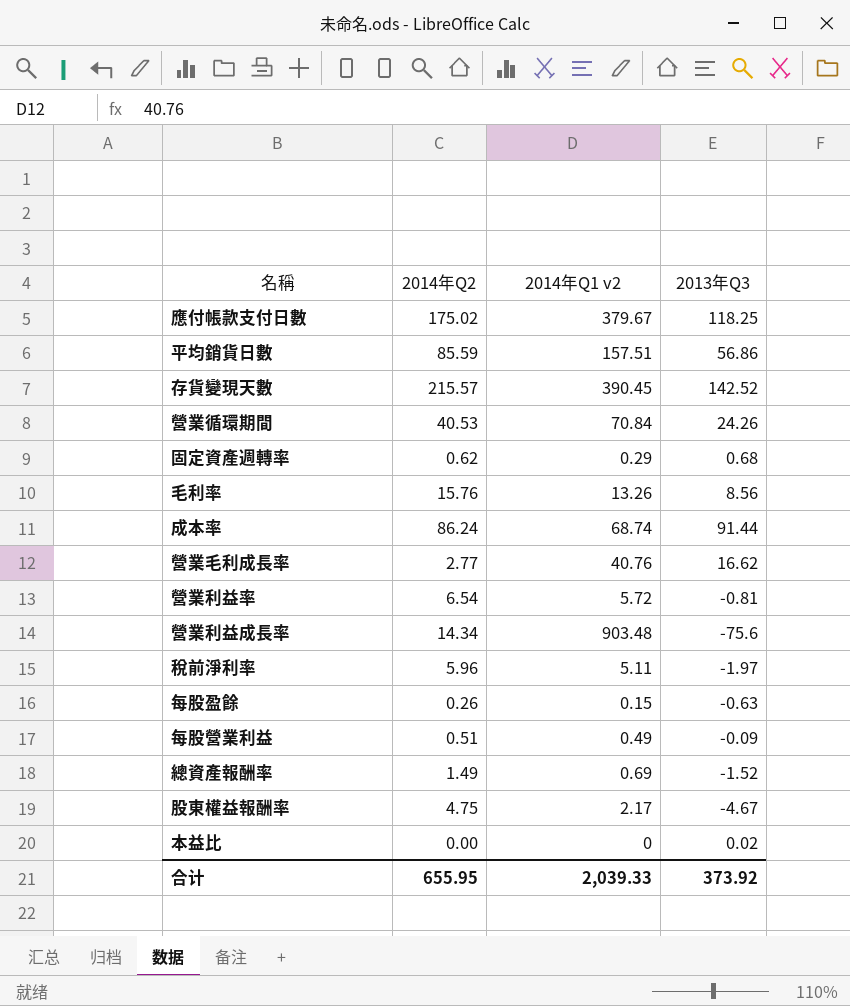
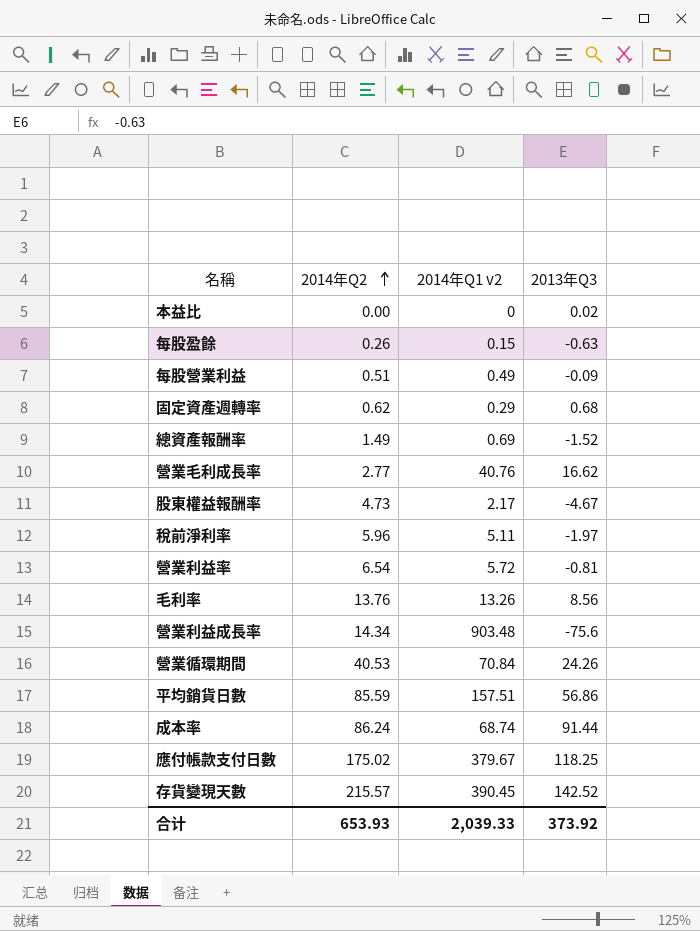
row order: none -> 2014年Q2 ascending
股東權益報酬率 | 2014年Q2: 4.75 -> 4.73
毛利率 | 2014年Q2: 15.76 -> 13.76
合计 | 2014年Q2: 655.95 -> 653.93

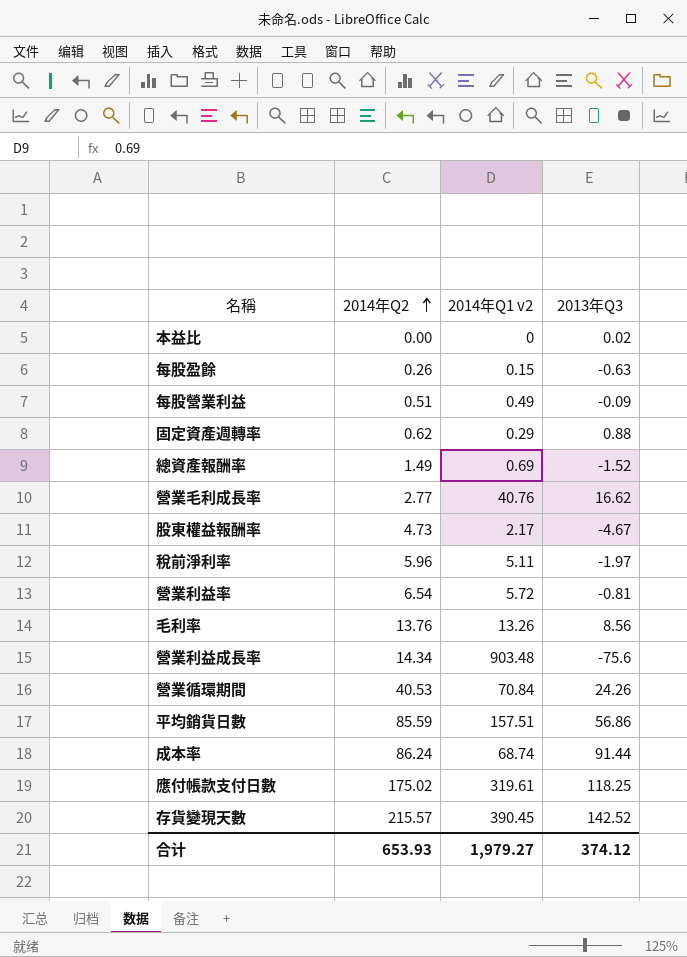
固定資產週轉率 | 2013年Q3: 0.68 -> 0.88
應付帳款支付日數 | 2014年Q1 v2: 379.67 -> 319.61
合计 | 2014年Q1 v2: 2,039.33 -> 1,979.27
合计 | 2013年Q3: 373.92 -> 374.12

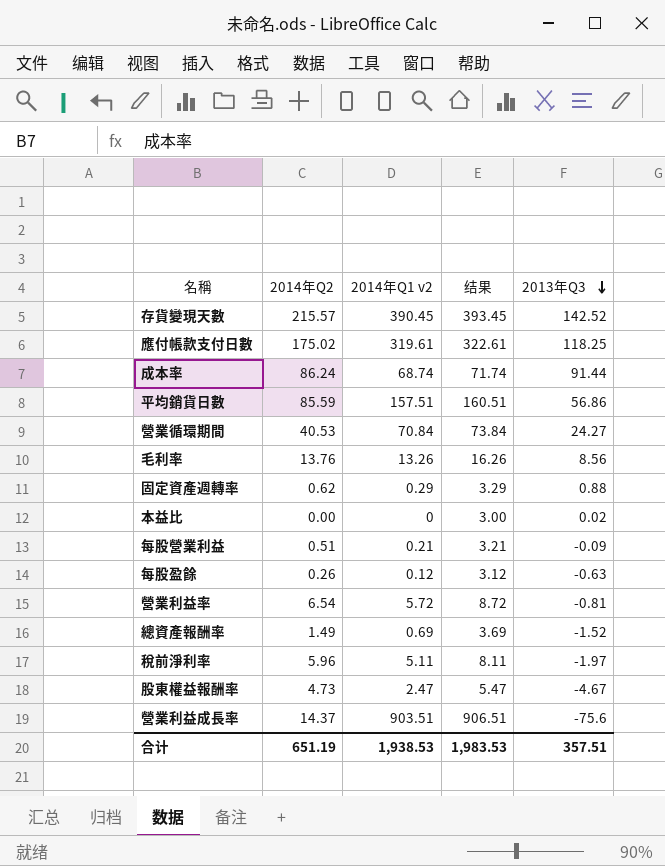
row order: 2014年Q2 ascending -> 2013年Q3 descending
column 结果 | formula: none -> [2014年Q1 v2] + 3
row 營業毛利成長率: 2.77 | 40.76 | 16.62 -> none
營業循環期間 | 2013年Q3: 24.26 -> 24.27
每股營業利益 | 2014年Q1 v2: 0.49 -> 0.21
每股盈餘 | 2014年Q1 v2: 0.15 -> 0.12
股東權益報酬率 | 2014年Q1 v2: 2.17 -> 2.47
營業利益成長率 | 2014年Q2: 14.34 -> 14.37
營業利益成長率 | 2014年Q1 v2: 903.48 -> 903.51
合计 | 2014年Q2: 653.93 -> 651.19
合计 | 2014年Q1 v2: 1,979.27 -> 1,938.53
合计 | 2013年Q3: 374.12 -> 357.51

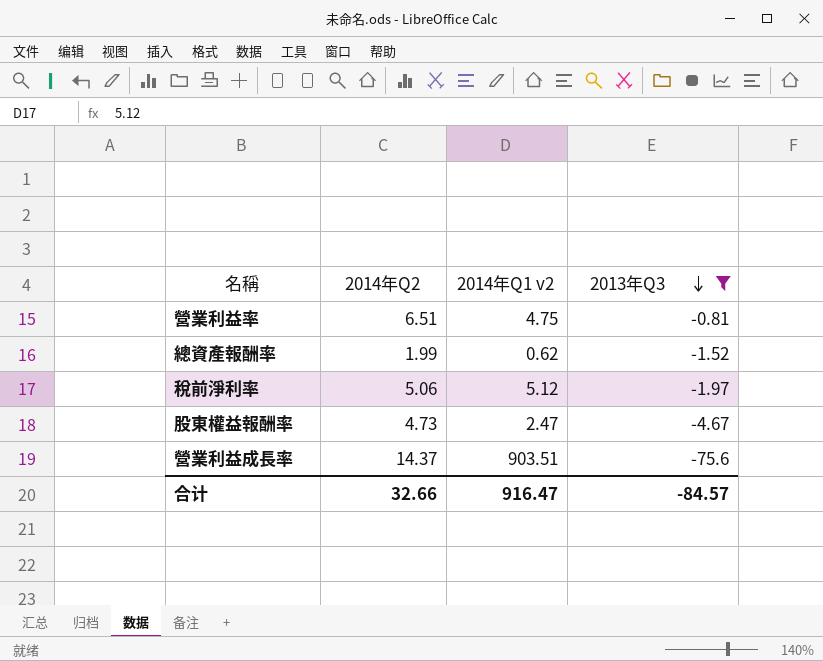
filter: none -> 2013年Q3 <= -0.81
column 结果 | formula: [2014年Q1 v2] + 3 -> none
營業利益率 | 2014年Q2: 6.54 -> 6.51
營業利益率 | 2014年Q1 v2: 5.72 -> 4.75
總資產報酬率 | 2014年Q2: 1.49 -> 1.99
總資產報酬率 | 2014年Q1 v2: 0.69 -> 0.62
稅前淨利率 | 2014年Q2: 5.96 -> 5.06
稅前淨利率 | 2014年Q1 v2: 5.11 -> 5.12
合计 | 2014年Q2: 651.19 -> 32.66
合计 | 2014年Q1 v2: 1,938.53 -> 916.47
合计 | 2013年Q3: 357.51 -> -84.57

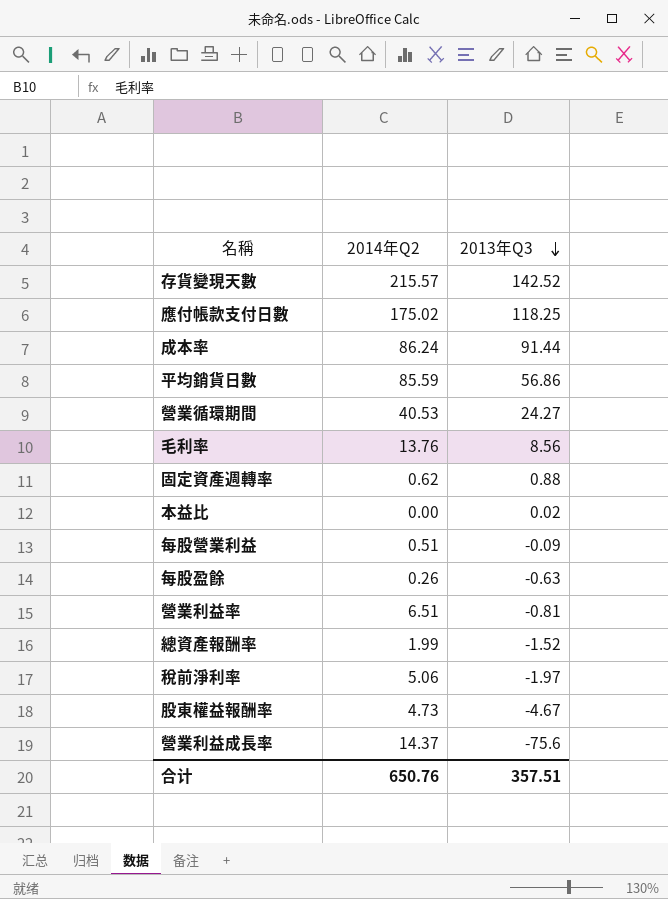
filter: 2013年Q3 <= -0.81 -> none
column 2014年Q1 v2 | position: 3 -> none
合计 | 2014年Q2: 32.66 -> 650.76
合计 | 2013年Q3: -84.57 -> 357.51

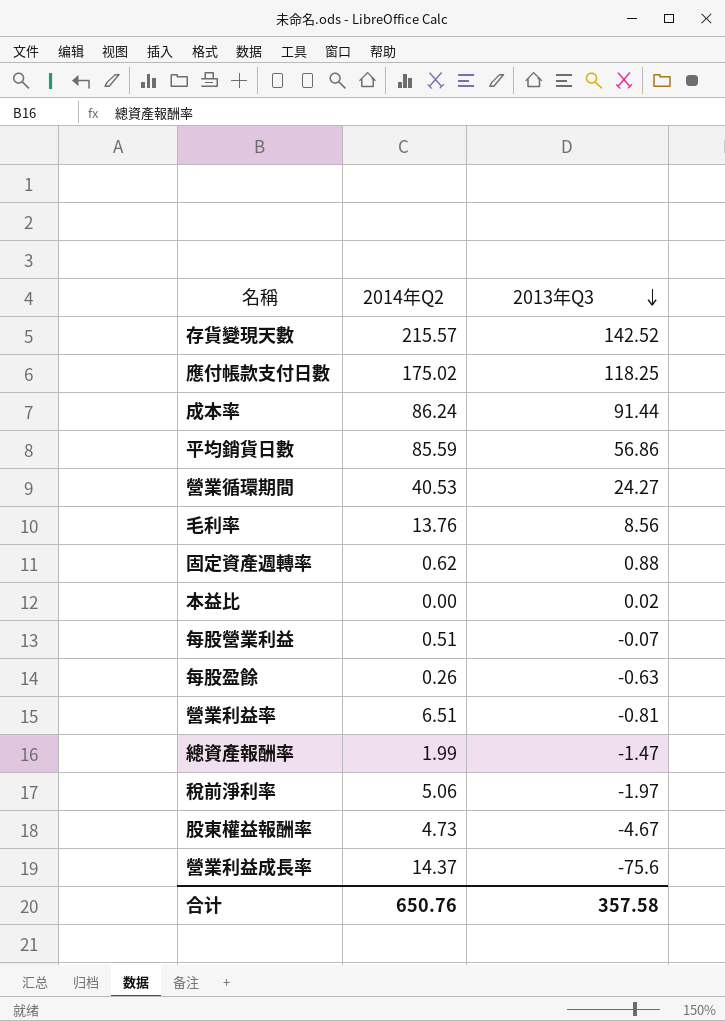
每股營業利益 | 2013年Q3: -0.09 -> -0.07
總資產報酬率 | 2013年Q3: -1.52 -> -1.47
合计 | 2013年Q3: 357.51 -> 357.58

